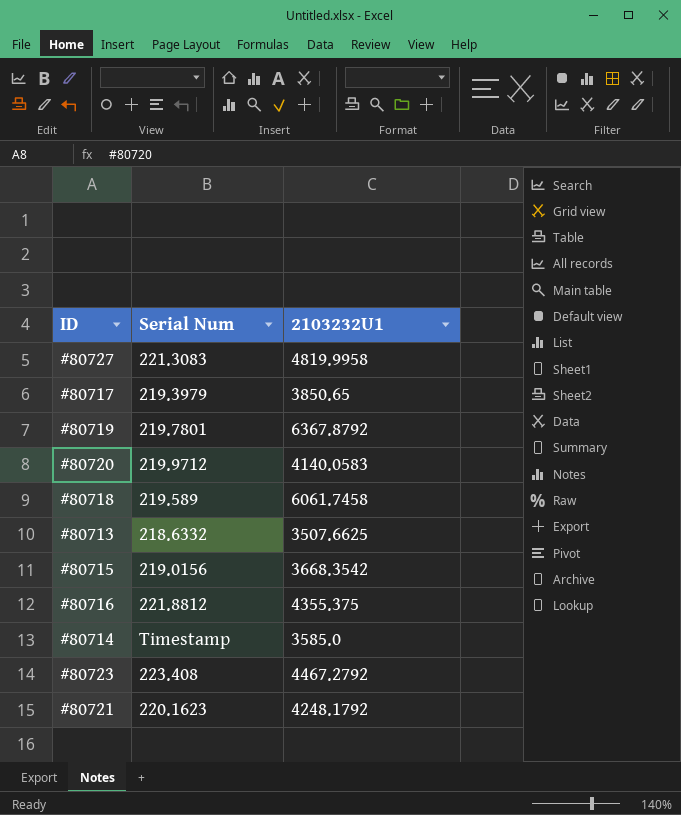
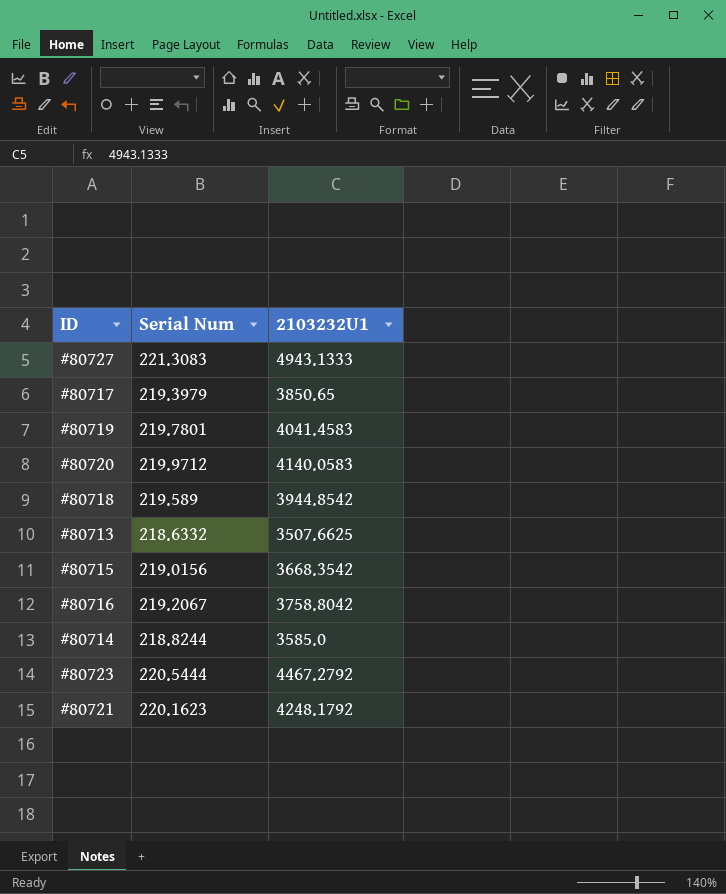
#80727 | 2103232U1: 4819.9958 -> 4943.1333
#80719 | 2103232U1: 6367.8792 -> 4041.4583
#80718 | 2103232U1: 6061.7458 -> 3944.8542
#80716 | Serial Num: 221.8812 -> 219.2067
#80716 | 2103232U1: 4355.375 -> 3758.8042
#80714 | Serial Num: Timestamp -> 218.8244
#80723 | Serial Num: 223.408 -> 220.5444

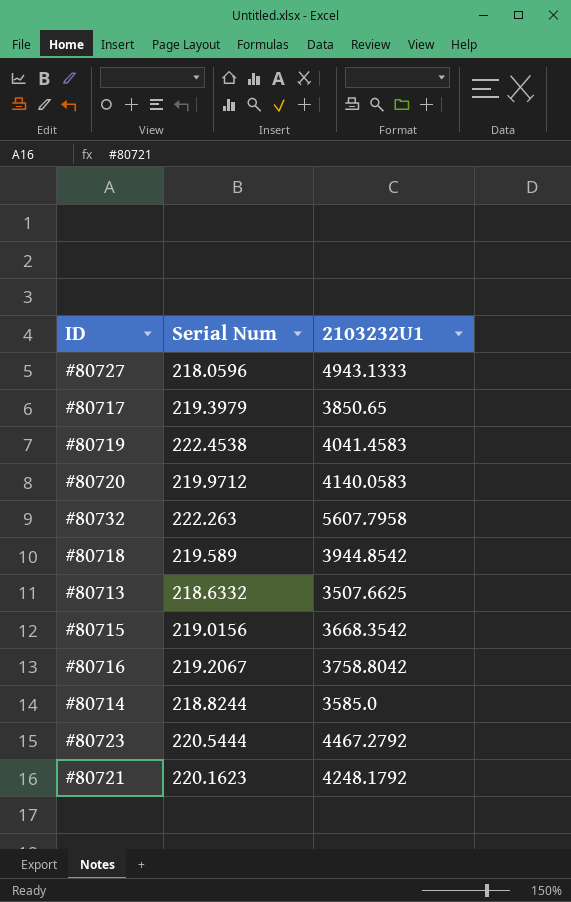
#80727 | Serial Num: 221.3083 -> 218.0596
#80719 | Serial Num: 219.7801 -> 222.4538
row #80732: none -> 222.263 | 5607.7958

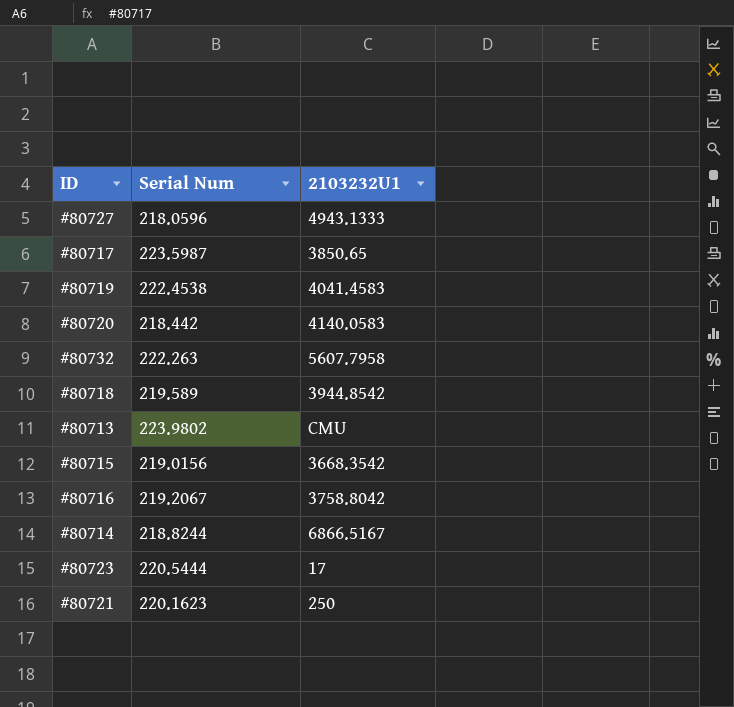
#80717 | Serial Num: 219.3979 -> 223.5987
#80720 | Serial Num: 219.9712 -> 218.442
#80713 | Serial Num: 218.6332 -> 223.9802
#80713 | 2103232U1: 3507.6625 -> CMU
#80714 | 2103232U1: 3585.0 -> 6866.5167
#80723 | 2103232U1: 4467.2792 -> 17
#80721 | 2103232U1: 4248.1792 -> 250

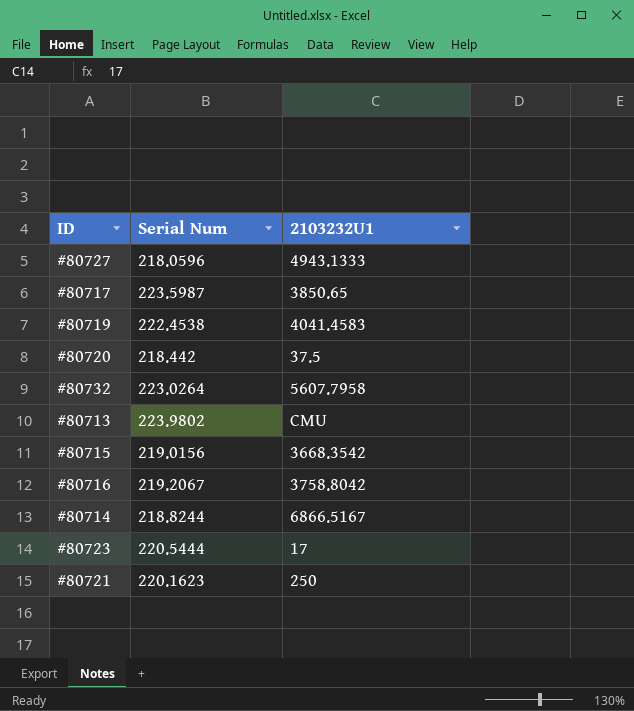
row #80718: 219.589 | 3944.8542 -> none
#80720 | 2103232U1: 4140.0583 -> 37.5
#80732 | Serial Num: 222.263 -> 223.0264

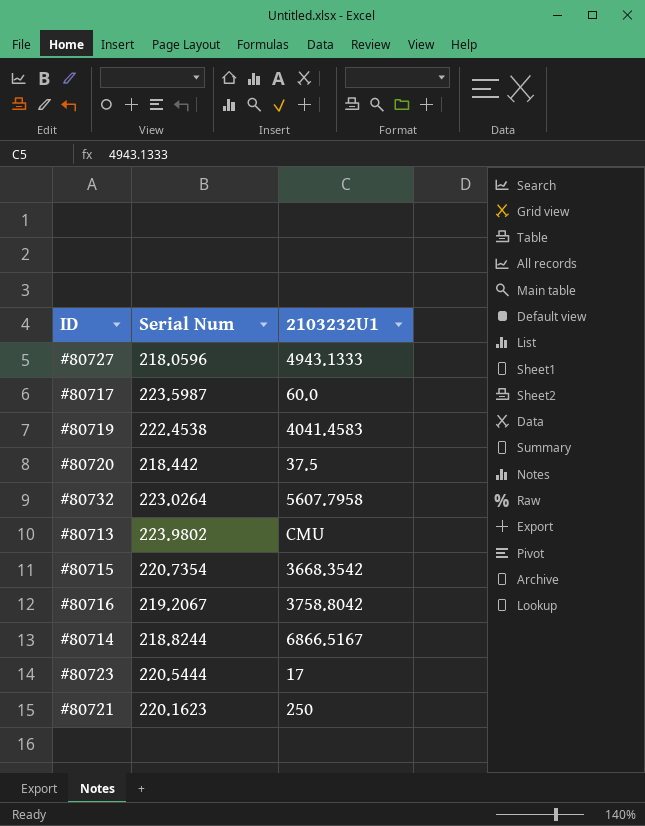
#80717 | 2103232U1: 3850.65 -> 60.0
#80715 | Serial Num: 219.0156 -> 220.7354

